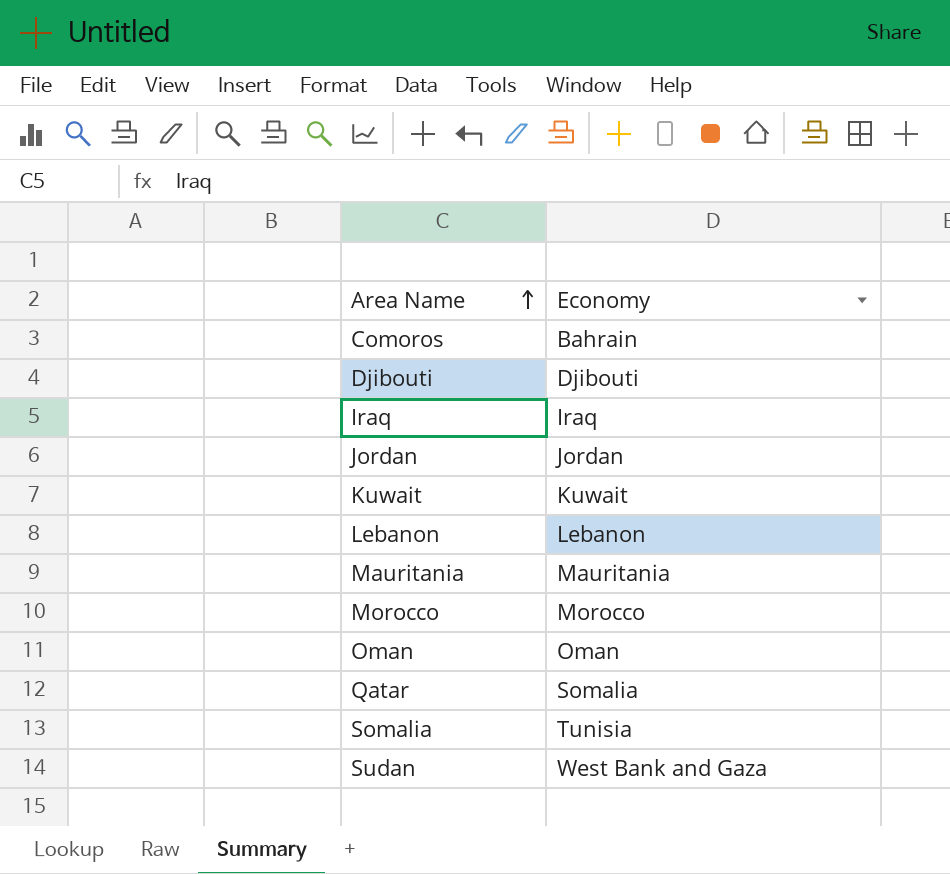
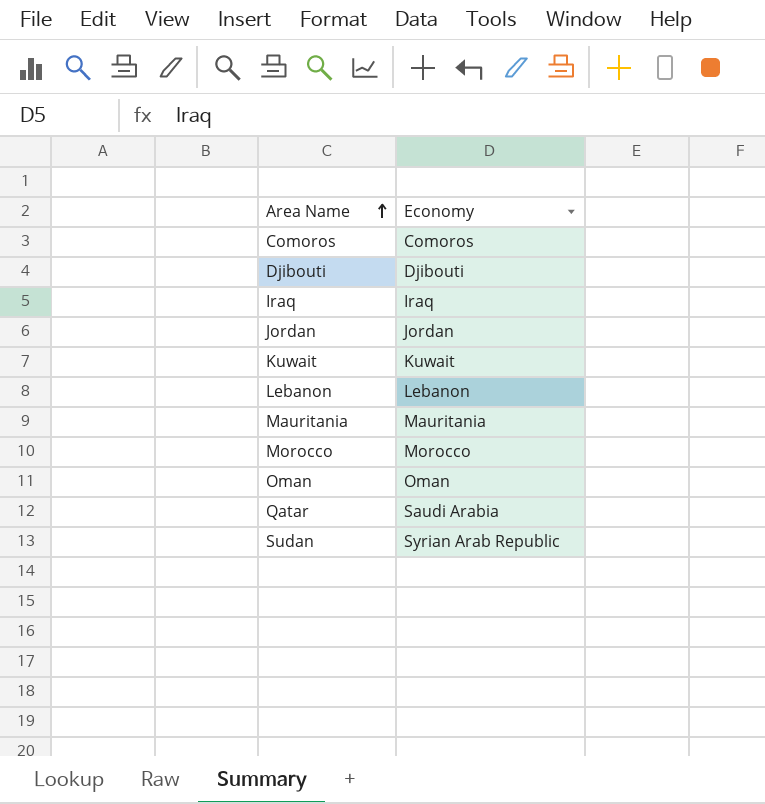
row Somalia: Tunisia -> none
Comoros | Economy: Bahrain -> Comoros
Qatar | Economy: Somalia -> Saudi Arabia
Sudan | Economy: West Bank and Gaza -> Syrian Arab Republic

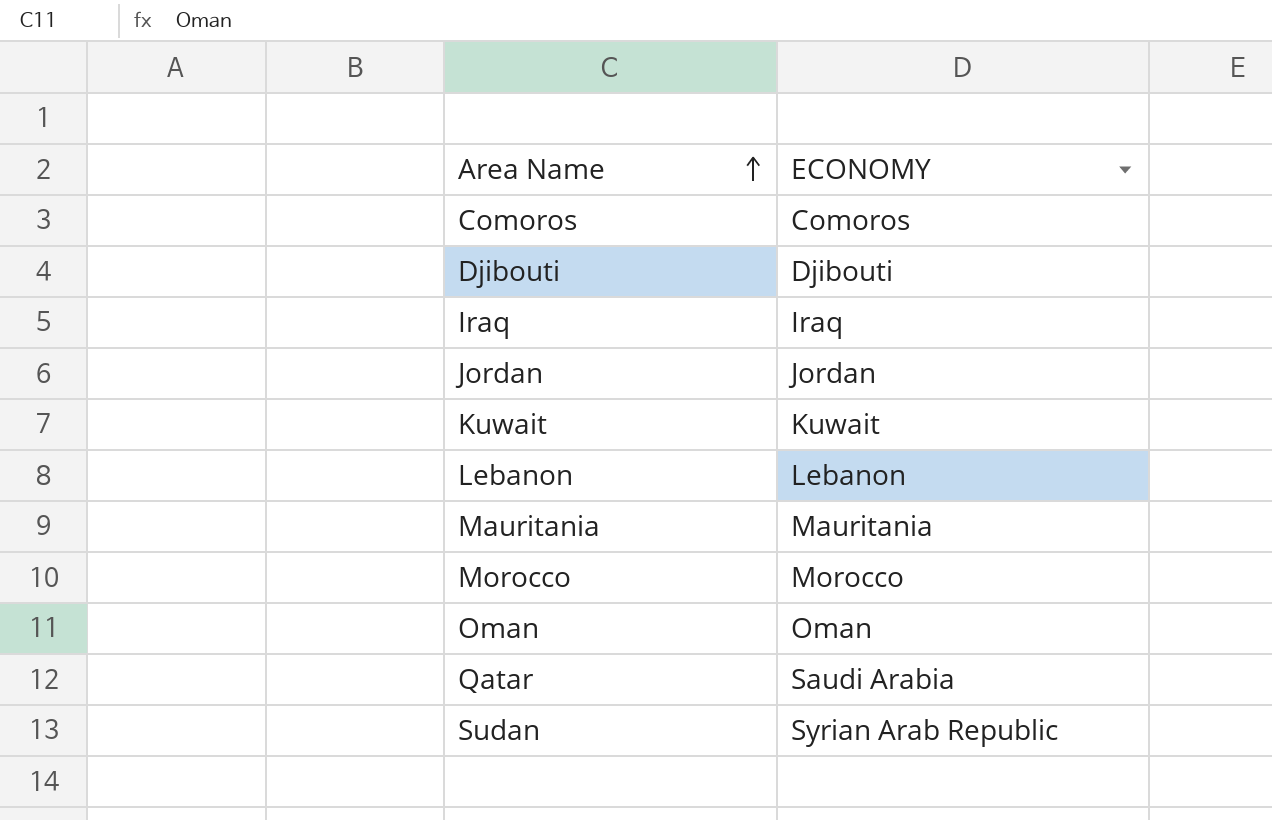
column name: Economy -> ECONOMY

